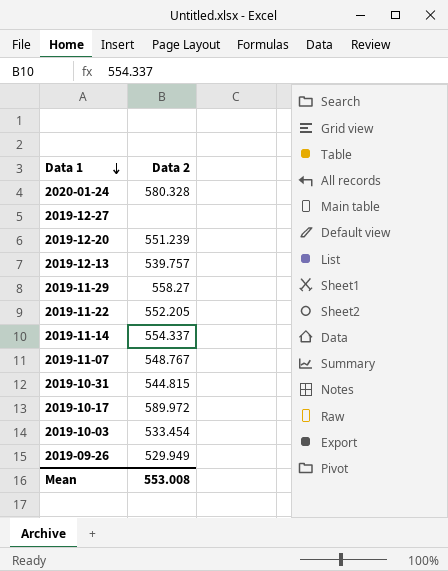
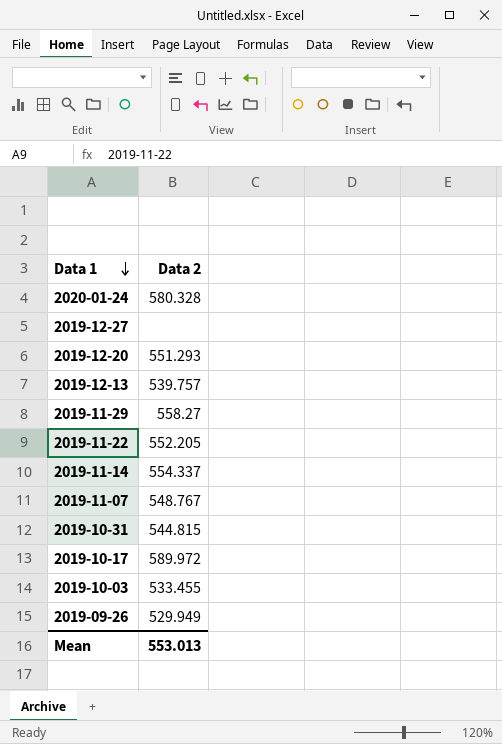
2019-12-20 | Data 2: 551.239 -> 551.293
2019-10-03 | Data 2: 533.454 -> 533.455
Mean | Data 2: 553.008 -> 553.013

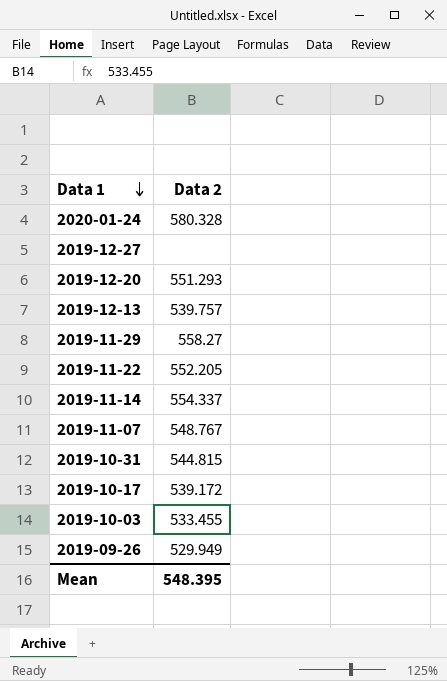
2019-10-17 | Data 2: 589.972 -> 539.172
Mean | Data 2: 553.013 -> 548.395

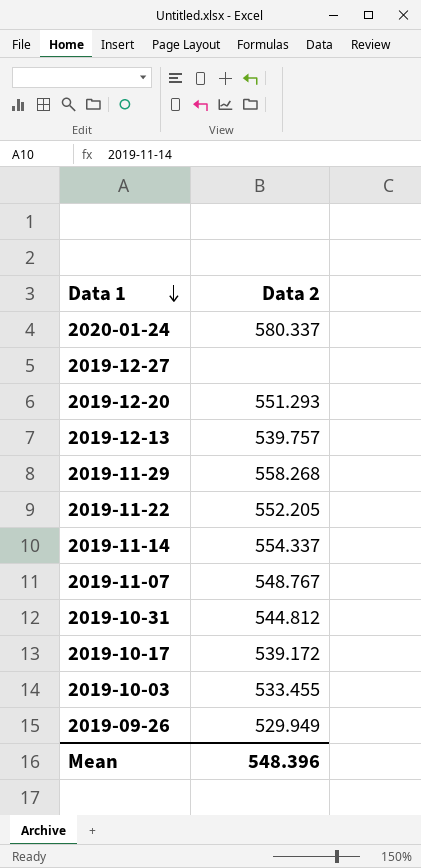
2020-01-24 | Data 2: 580.328 -> 580.337
2019-11-29 | Data 2: 558.27 -> 558.268
2019-10-31 | Data 2: 544.815 -> 544.812
Mean | Data 2: 548.395 -> 548.396

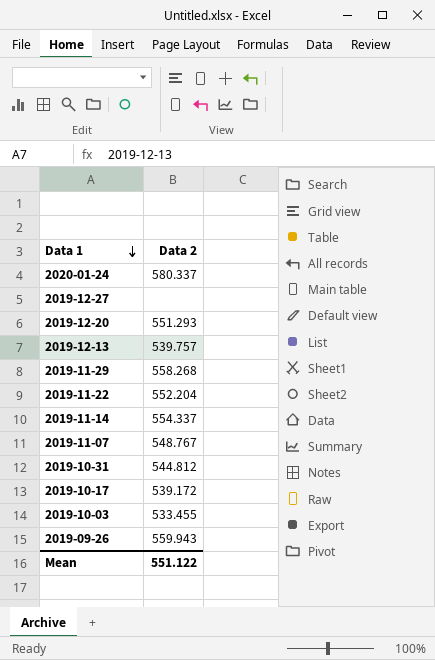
2019-11-22 | Data 2: 552.205 -> 552.204
2019-09-26 | Data 2: 529.949 -> 559.943
Mean | Data 2: 548.396 -> 551.122

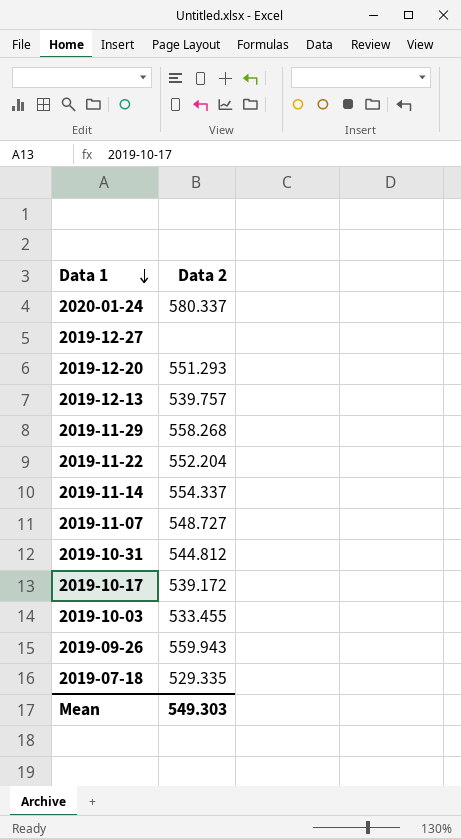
2019-11-07 | Data 2: 548.767 -> 548.727
row 2019-07-18: none -> 529.335
Mean | Data 2: 551.122 -> 549.303

